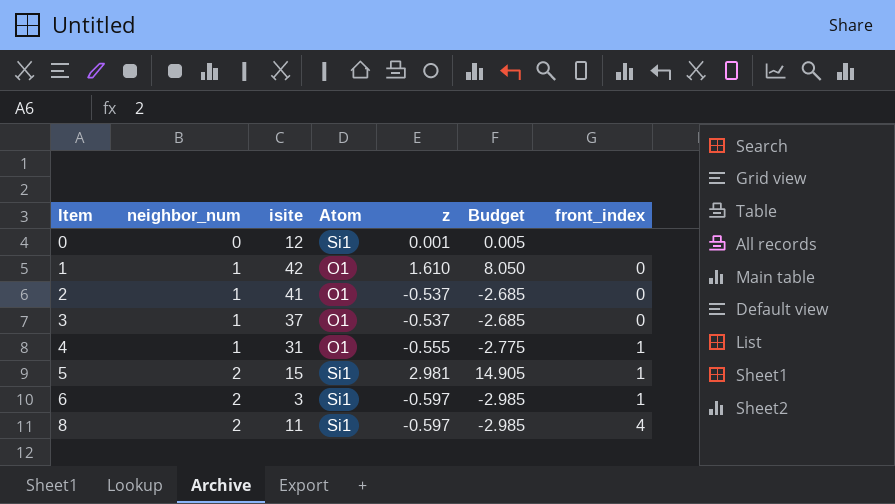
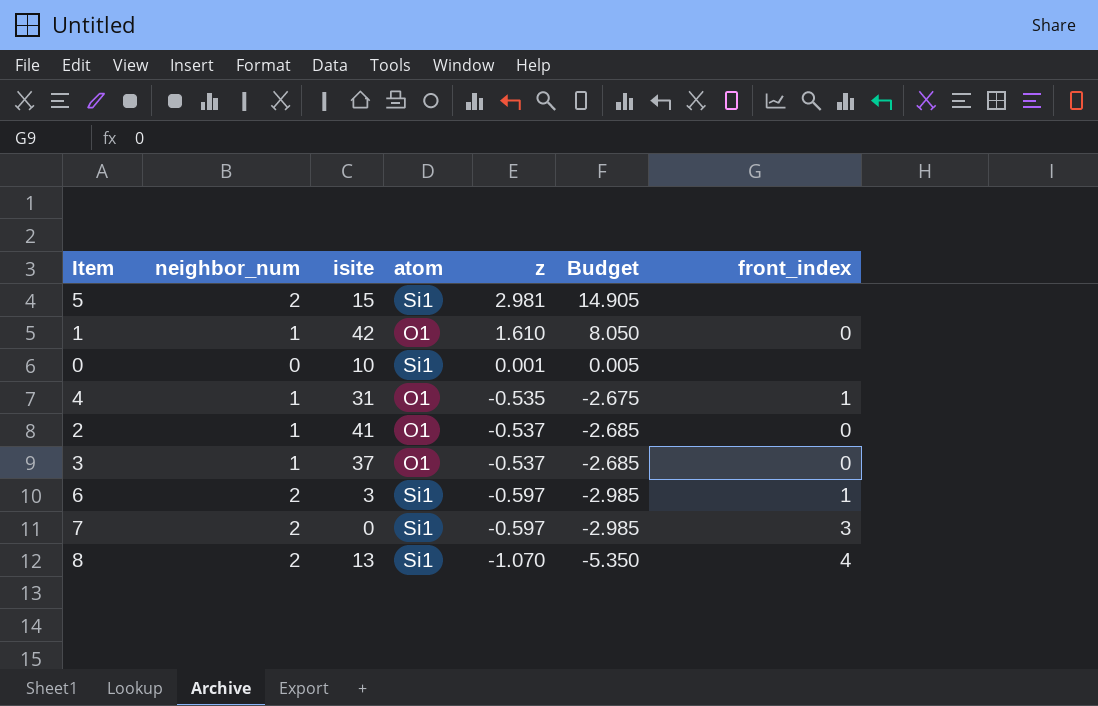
row order: Item ascending -> z descending
column name: Atom -> atom
5 | front_index: 1 -> none
0 | isite: 12 -> 10
4 | z: -0.555 -> -0.535
4 | Budget: -2.775 -> -2.675
row 7: none -> 2 | 0 | Si1 | -0.597 | -2.985 | 3
8 | isite: 11 -> 13
8 | z: -0.597 -> -1.070
8 | Budget: -2.985 -> -5.350

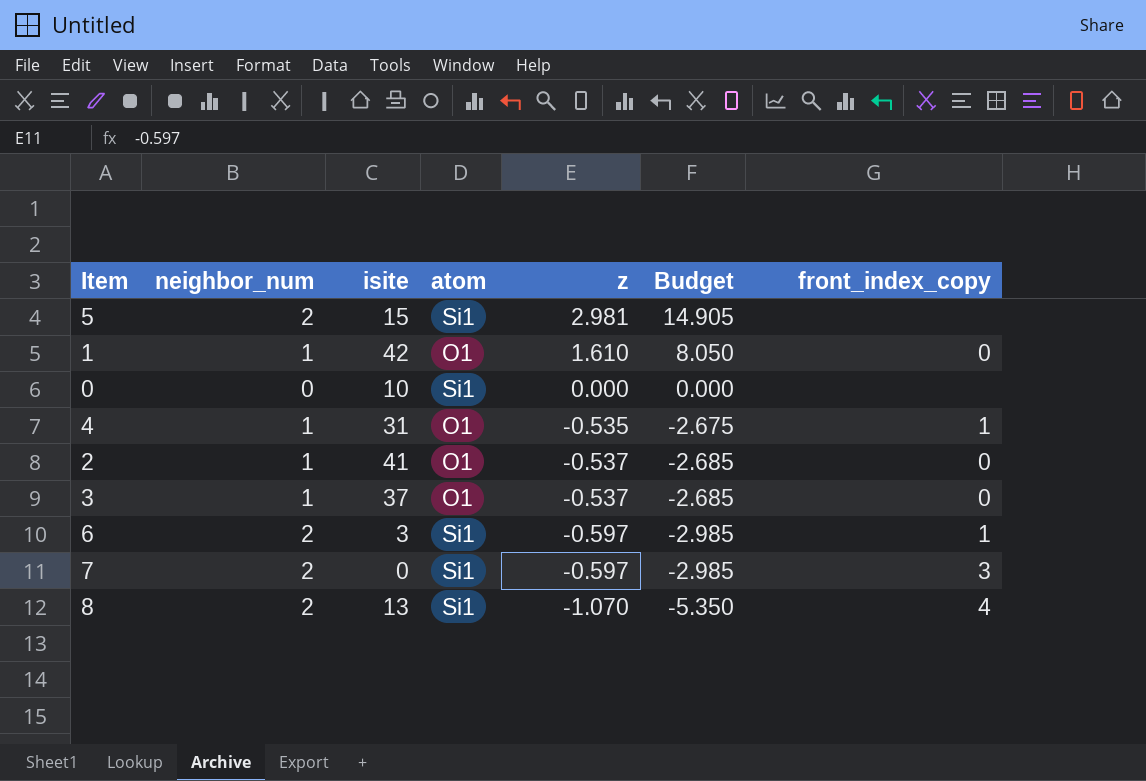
column name: front_index -> front_index_copy
0 | z: 0.001 -> 0.000
0 | Budget: 0.005 -> 0.000

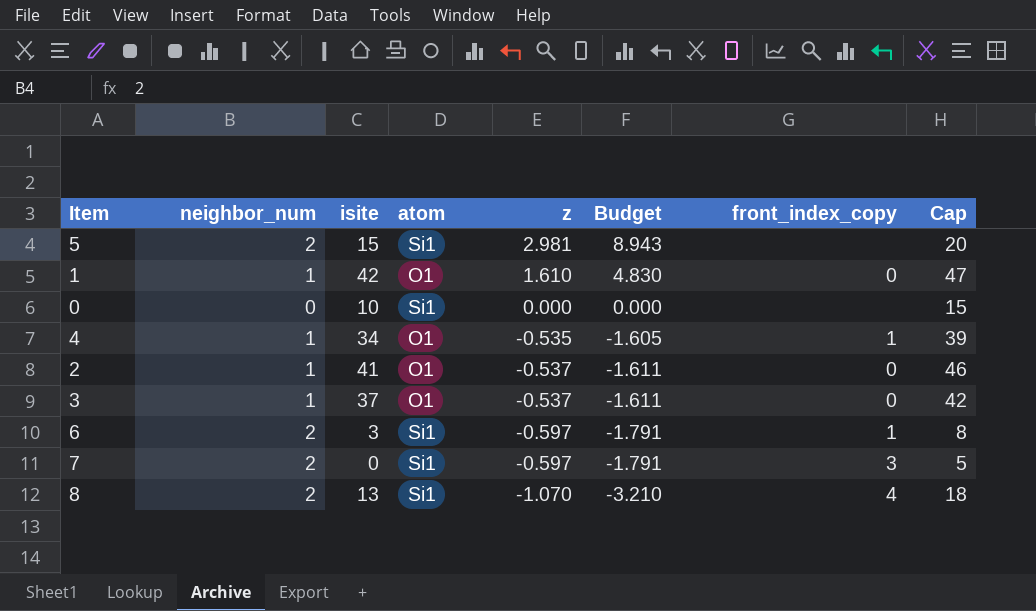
column Budget | formula: [z] * 5 -> [z] * 3
column Cap | formula: none -> [isite] + 5
4 | isite: 31 -> 34

